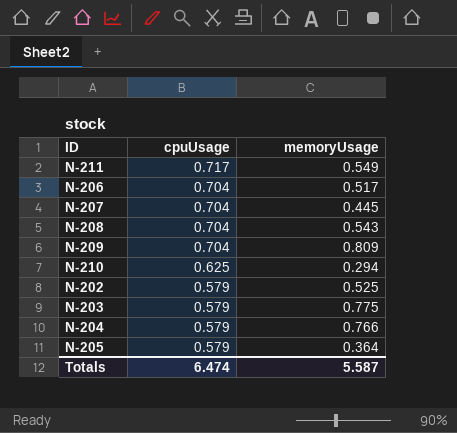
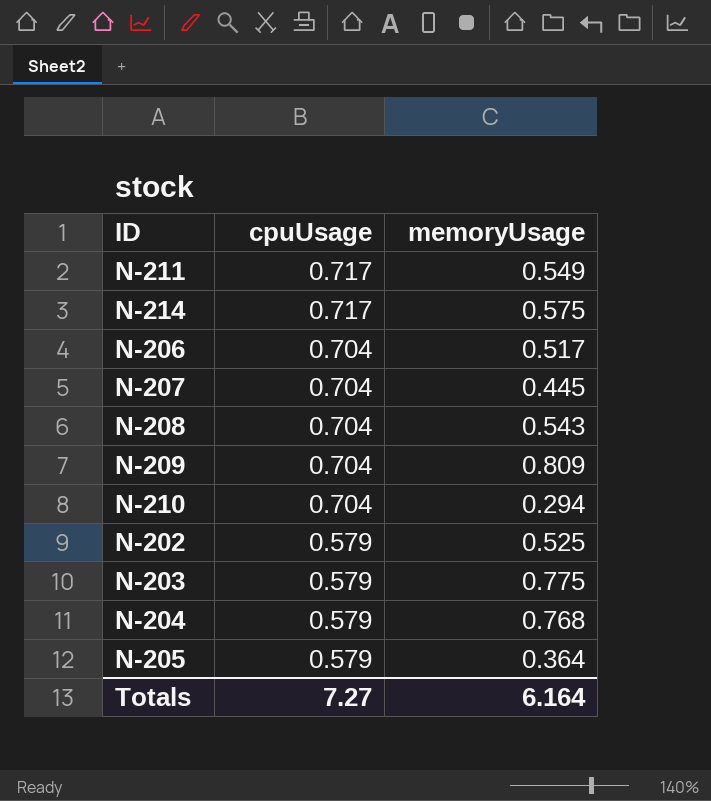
row N-214: none -> 0.717 | 0.575
N-210 | cpuUsage: 0.625 -> 0.704
N-204 | memoryUsage: 0.766 -> 0.768
Totals | cpuUsage: 6.474 -> 7.27
Totals | memoryUsage: 5.587 -> 6.164

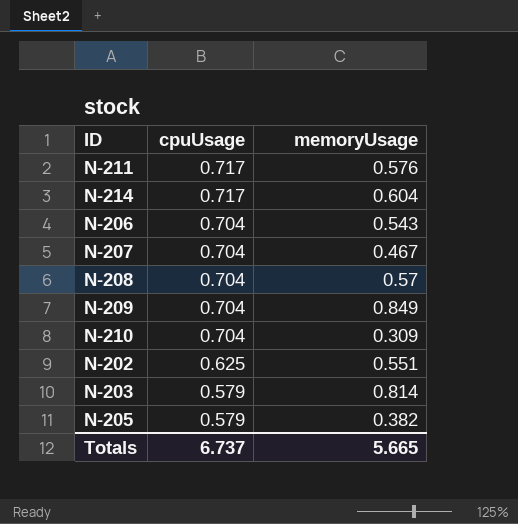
row N-204: 0.579 | 0.768 -> none
N-211 | memoryUsage: 0.549 -> 0.576
N-214 | memoryUsage: 0.575 -> 0.604
N-206 | memoryUsage: 0.517 -> 0.543
N-207 | memoryUsage: 0.445 -> 0.467
N-208 | memoryUsage: 0.543 -> 0.57
N-209 | memoryUsage: 0.809 -> 0.849
N-210 | memoryUsage: 0.294 -> 0.309
N-202 | cpuUsage: 0.579 -> 0.625
N-202 | memoryUsage: 0.525 -> 0.551
N-203 | memoryUsage: 0.775 -> 0.814
N-205 | memoryUsage: 0.364 -> 0.382
Totals | cpuUsage: 7.27 -> 6.737
Totals | memoryUsage: 6.164 -> 5.665

